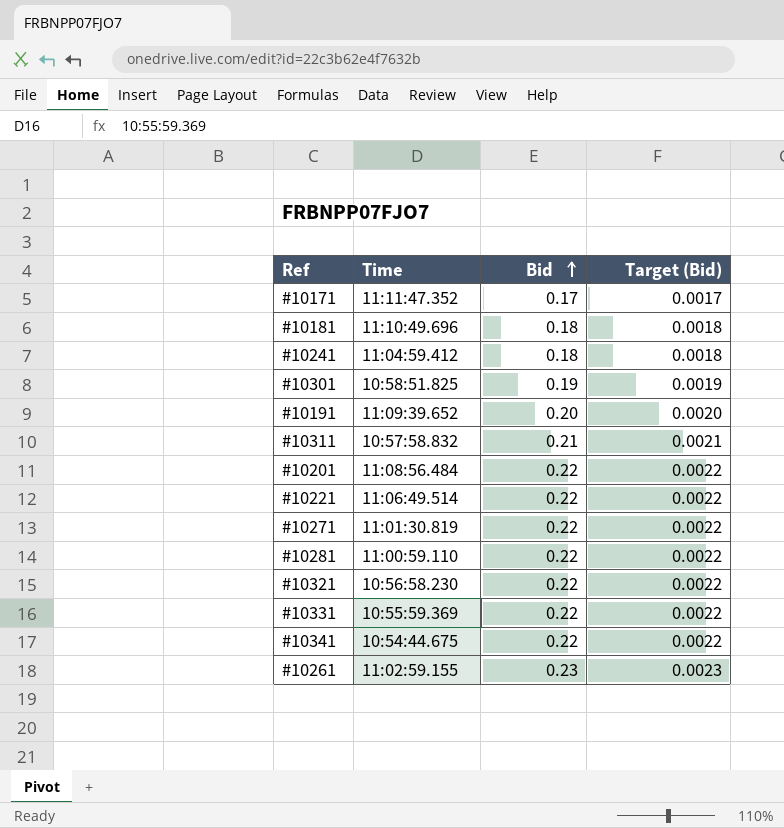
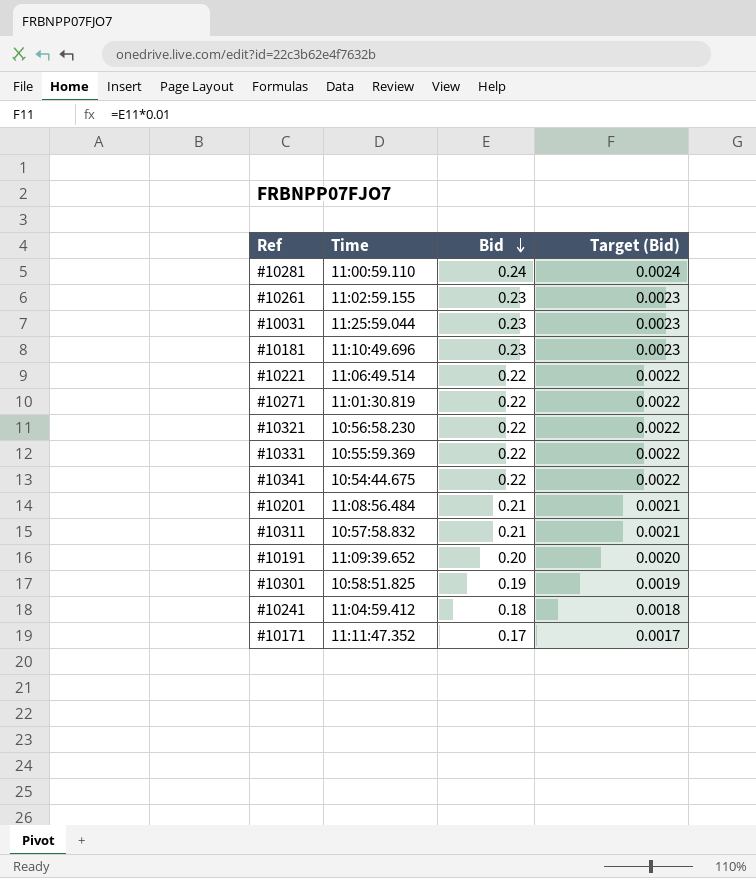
row order: Bid ascending -> Bid descending
#10281 | Bid: 0.22 -> 0.24
#10281 | Target (Bid): 0.0022 -> 0.0024
row #10031: none -> 11:25:59.044 | 0.23 | 0.0023
#10181 | Bid: 0.18 -> 0.23
#10181 | Target (Bid): 0.0018 -> 0.0023
#10201 | Bid: 0.22 -> 0.21
#10201 | Target (Bid): 0.0022 -> 0.0021

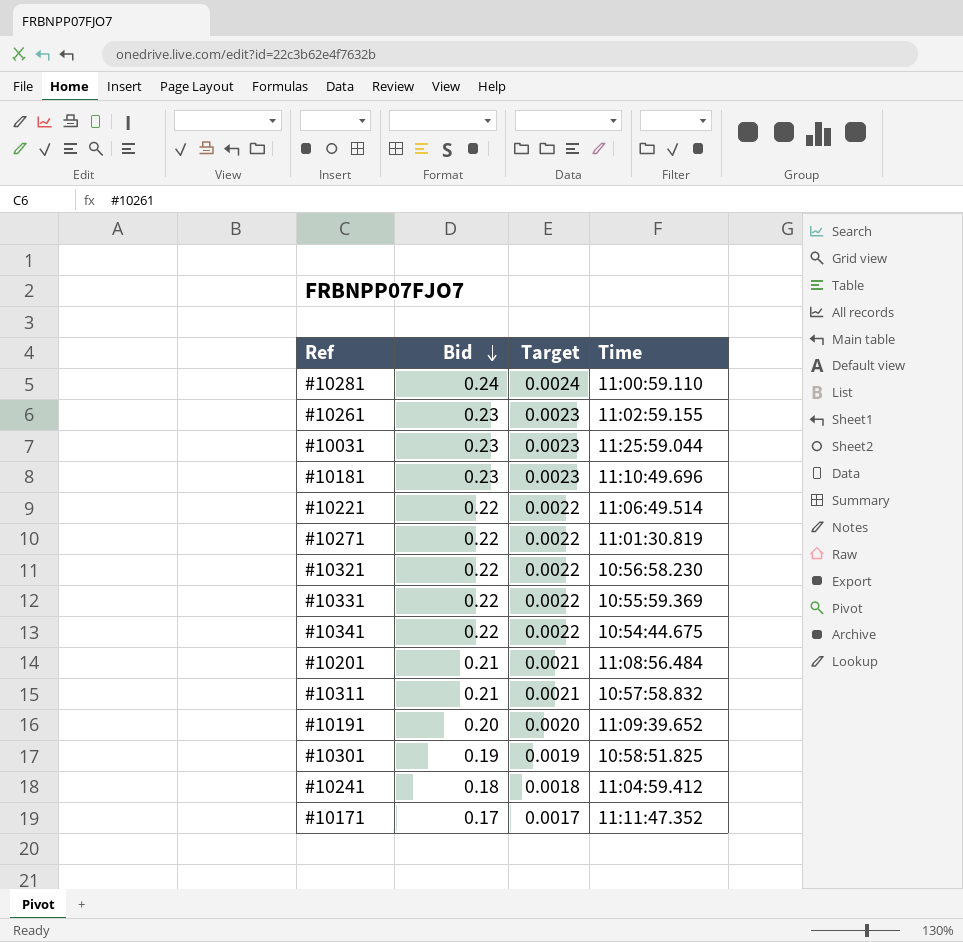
column name: Target (Bid) -> Target
column Time | position: 2 -> 4

